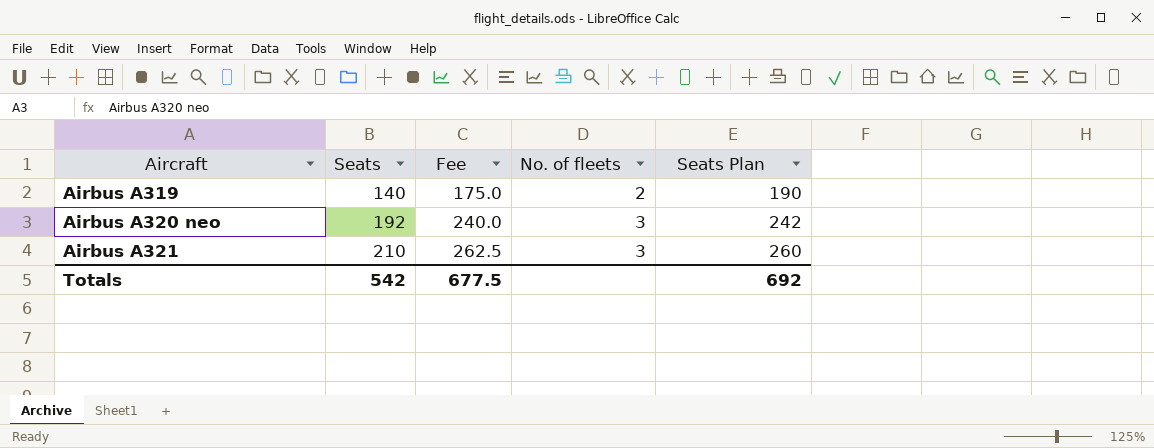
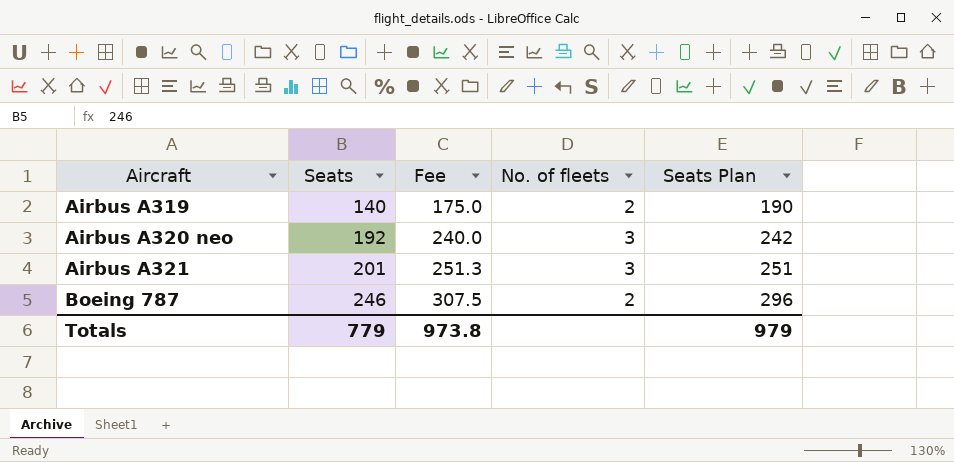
Airbus A321 | Seats: 210 -> 201
Airbus A321 | Fee: 262.5 -> 251.3
Airbus A321 | Seats Plan: 260 -> 251
row Boeing 787: none -> 246 | 307.5 | 2 | 296
Totals | Seats: 542 -> 779
Totals | Fee: 677.5 -> 973.8
Totals | Seats Plan: 692 -> 979

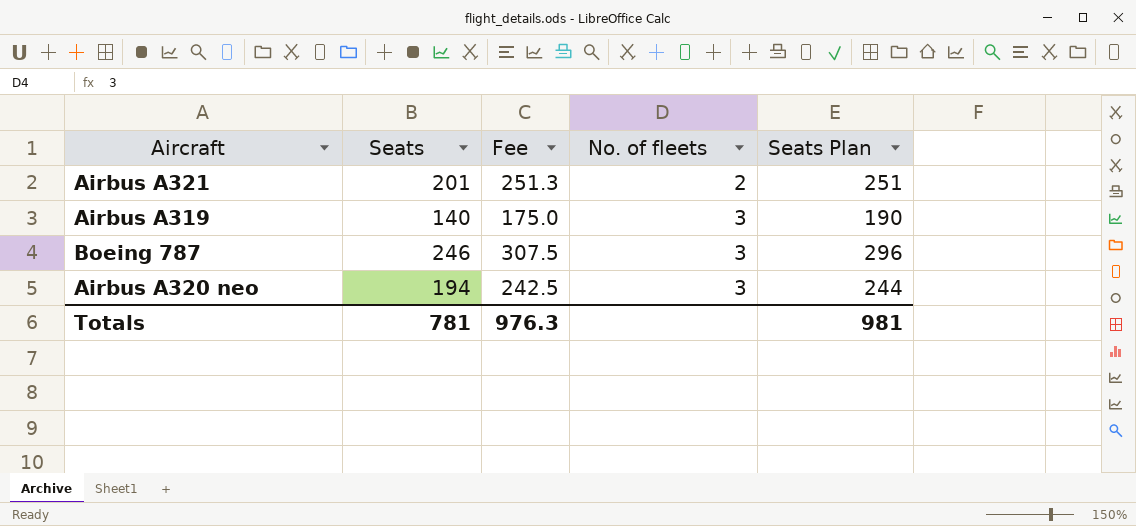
row order: Aircraft ascending -> No. of fleets ascending
Airbus A321 | No. of fleets: 3 -> 2
Airbus A319 | No. of fleets: 2 -> 3
Boeing 787 | No. of fleets: 2 -> 3
Airbus A320 neo | Seats: 192 -> 194
Airbus A320 neo | Fee: 240.0 -> 242.5
Airbus A320 neo | Seats Plan: 242 -> 244
Totals | Seats: 779 -> 781
Totals | Fee: 973.8 -> 976.3
Totals | Seats Plan: 979 -> 981

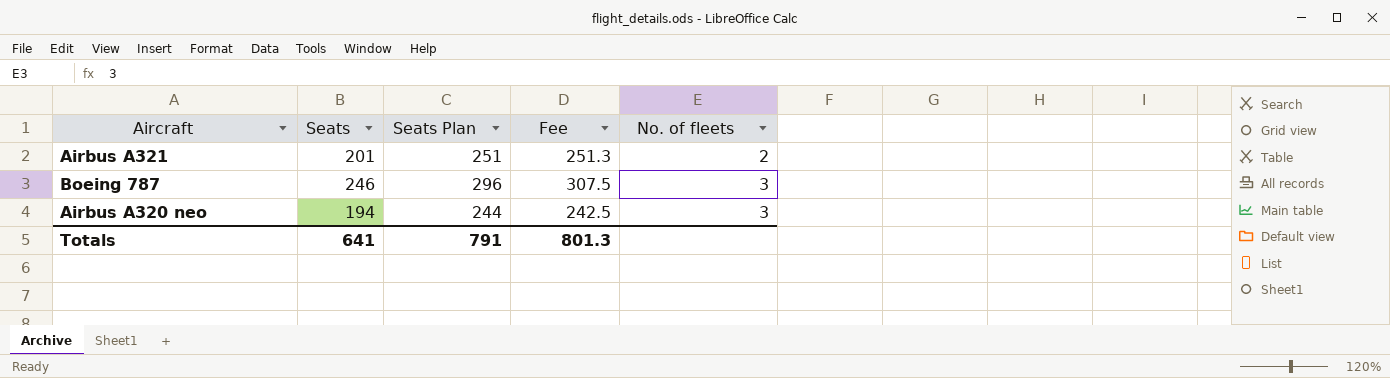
column Seats Plan | position: 5 -> 3
row Airbus A319: 140 | 175.0 | 3 | 190 -> none
Totals | Seats: 781 -> 641
Totals | Seats Plan: 981 -> 791
Totals | Fee: 976.3 -> 801.3

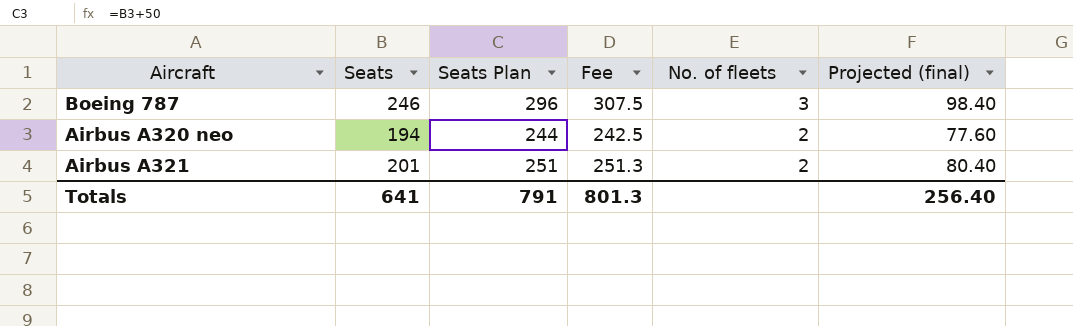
row order: No. of fleets ascending -> No. of fleets descending
column Projected (final) | formula: none -> [Seats] * 0.4
Airbus A320 neo | No. of fleets: 3 -> 2

